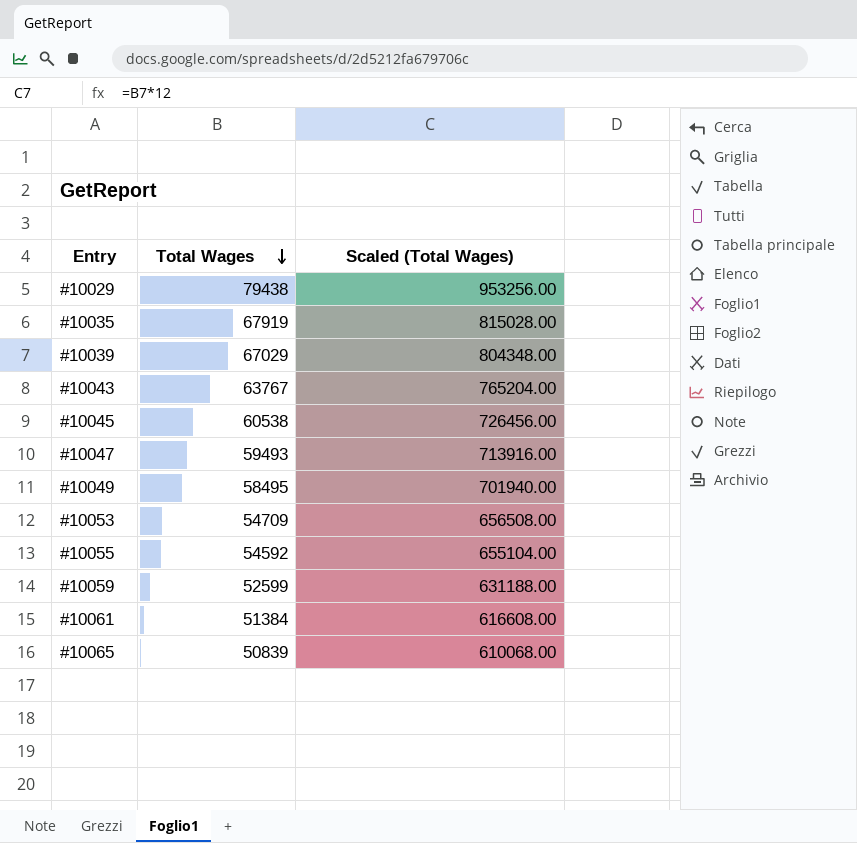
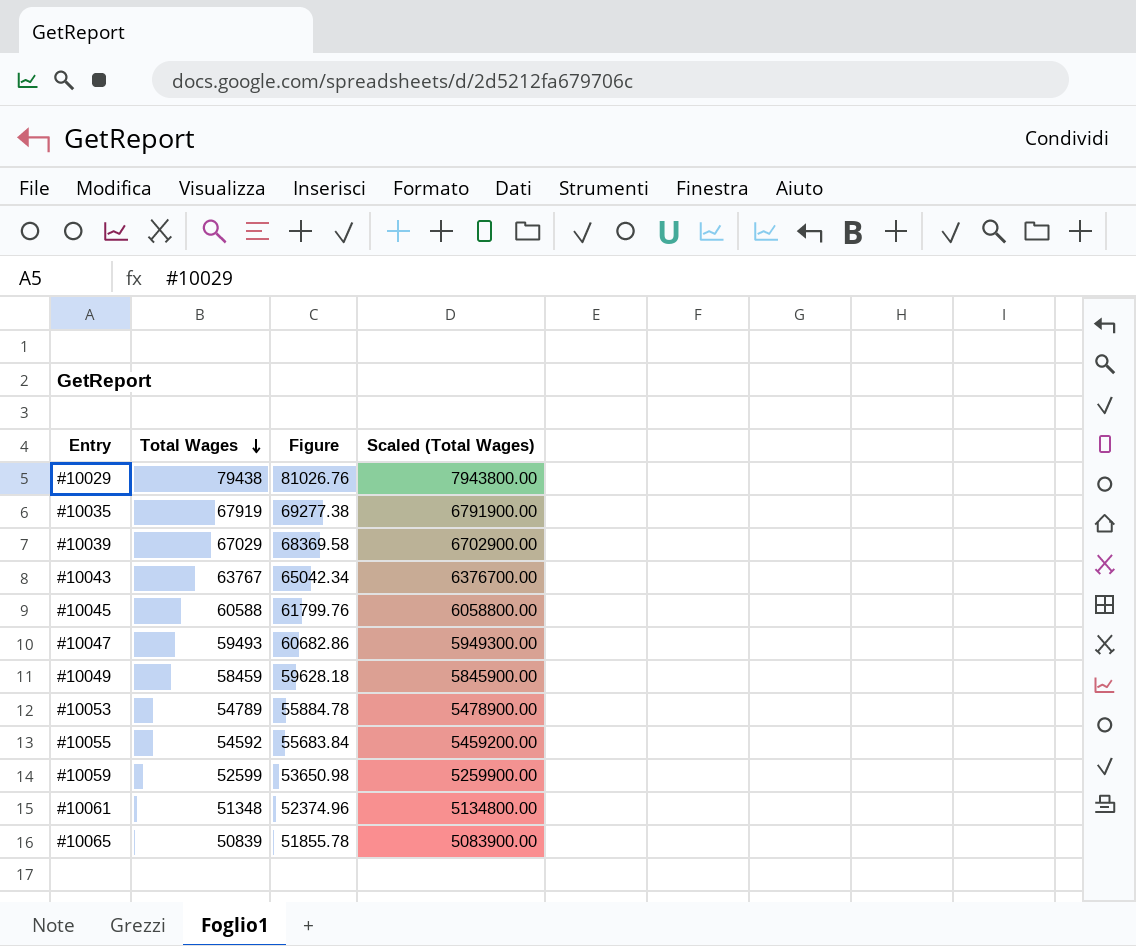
column Figure | formula: none -> [Total Wages] * 1.02
column Scaled (Total Wages) | formula: [Total Wages] * 12 -> [Total Wages] * 100
#10045 | Total Wages: 60538 -> 60588
#10049 | Total Wages: 58495 -> 58459
#10053 | Total Wages: 54709 -> 54789
#10061 | Total Wages: 51384 -> 51348

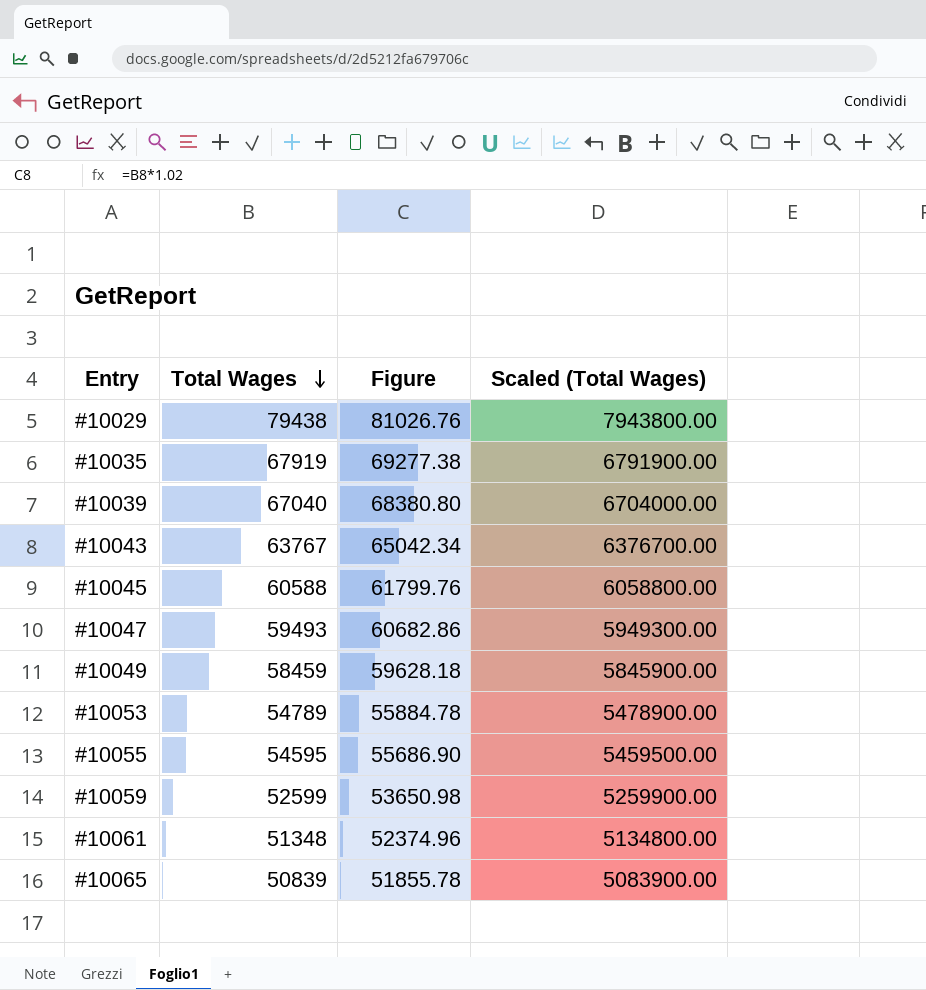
#10039 | Total Wages: 67029 -> 67040
#10039 | Figure: 68369.58 -> 68380.80
#10039 | Scaled (Total Wages): 6702900.00 -> 6704000.00
#10055 | Total Wages: 54592 -> 54595
#10055 | Figure: 55683.84 -> 55686.90
#10055 | Scaled (Total Wages): 5459200.00 -> 5459500.00

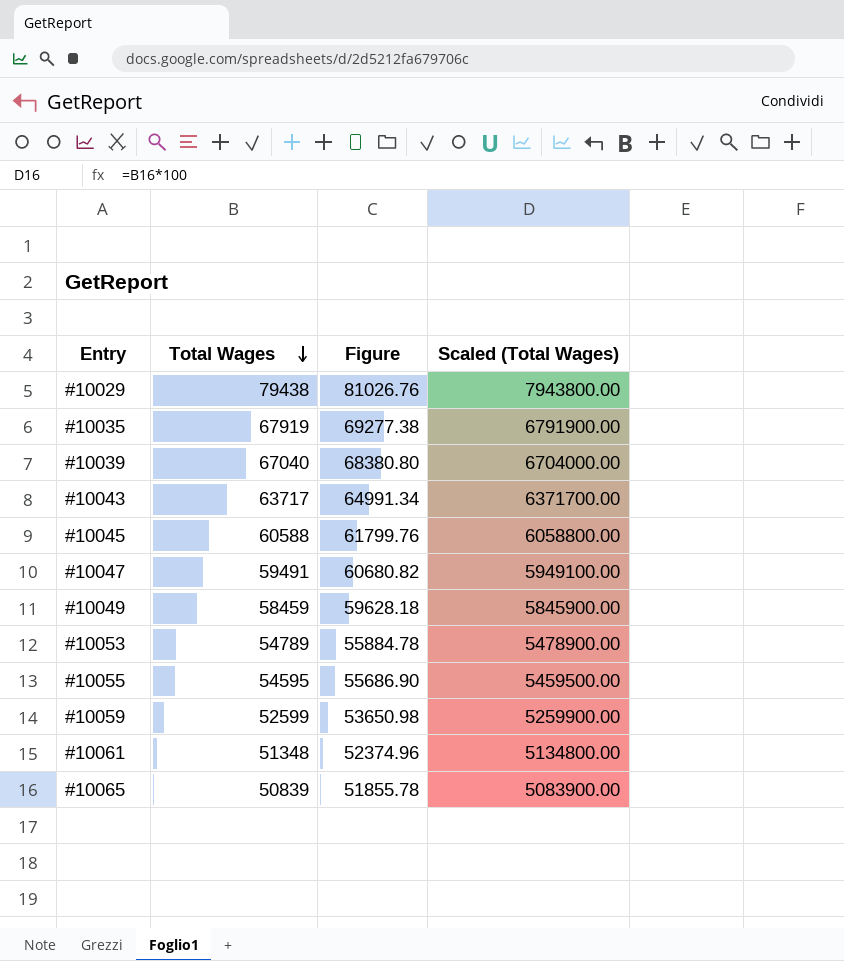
#10043 | Total Wages: 63767 -> 63717
#10043 | Figure: 65042.34 -> 64991.34
#10043 | Scaled (Total Wages): 6376700.00 -> 6371700.00
#10047 | Total Wages: 59493 -> 59491
#10047 | Figure: 60682.86 -> 60680.82
#10047 | Scaled (Total Wages): 5949300.00 -> 5949100.00

